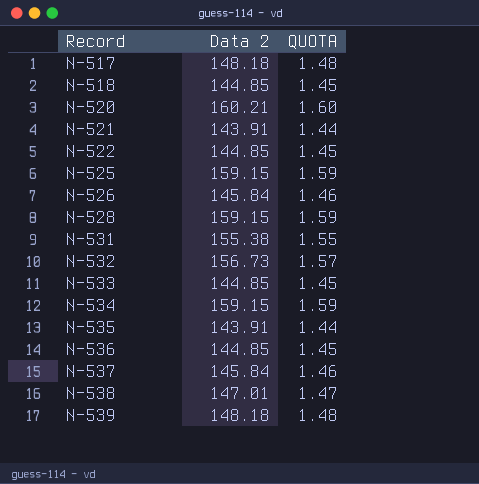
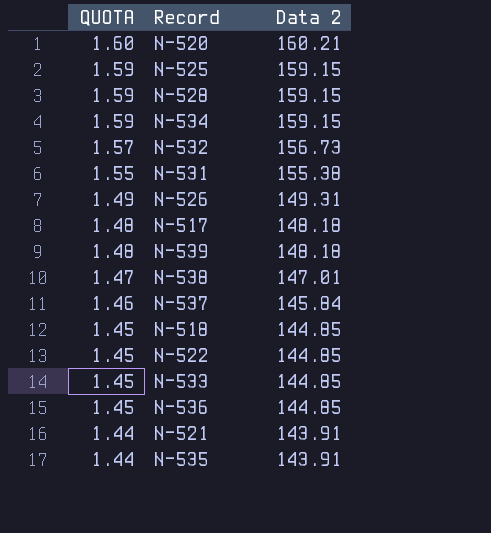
row order: Record ascending -> QUOTA descending
column QUOTA | position: 3 -> 1
N-526 | QUOTA: 1.46 -> 1.49
N-526 | Data 2: 145.84 -> 149.31

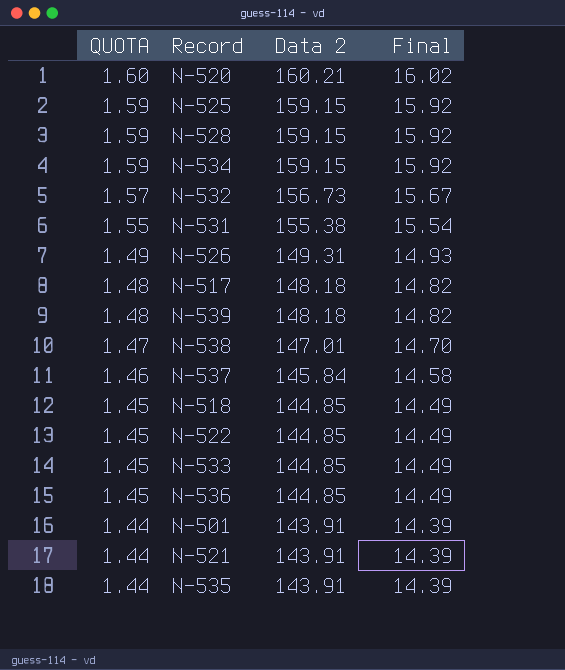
column Final | formula: none -> [Data 2] * 0.1
row N-501: none -> 1.44 | 143.91 | 14.39

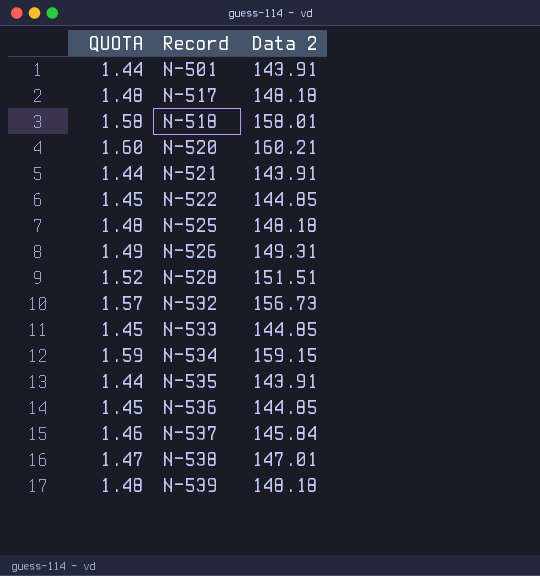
row order: QUOTA descending -> Record ascending
column Final | formula: [Data 2] * 0.1 -> none
row N-531: 1.55 | 155.38 | 15.54 -> none
N-518 | QUOTA: 1.45 -> 1.58
N-518 | Data 2: 144.85 -> 158.01
N-525 | QUOTA: 1.59 -> 1.48
N-525 | Data 2: 159.15 -> 148.18
N-528 | QUOTA: 1.59 -> 1.52
N-528 | Data 2: 159.15 -> 151.51

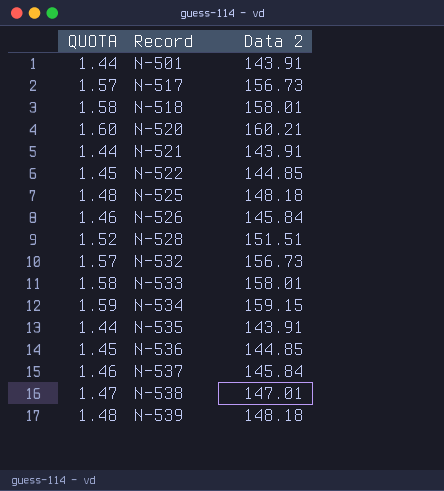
N-517 | QUOTA: 1.48 -> 1.57
N-517 | Data 2: 148.18 -> 156.73
N-526 | QUOTA: 1.49 -> 1.46
N-526 | Data 2: 149.31 -> 145.84
N-533 | QUOTA: 1.45 -> 1.58
N-533 | Data 2: 144.85 -> 158.01

